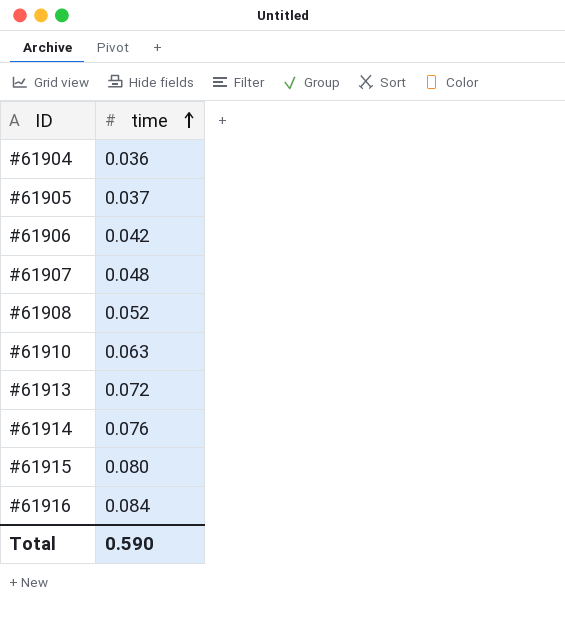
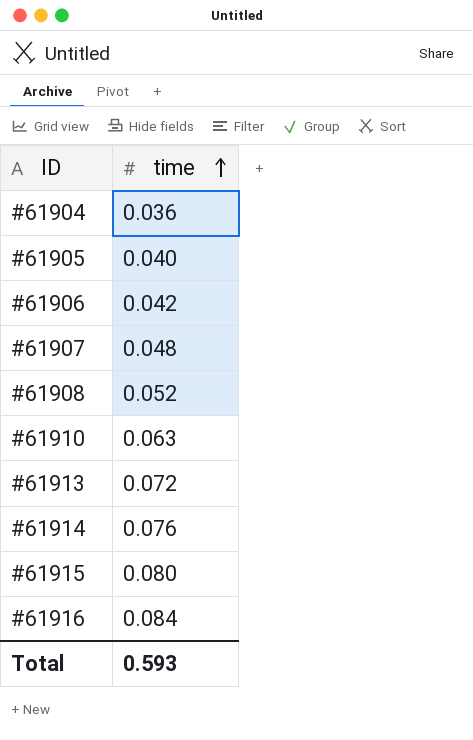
#61905 | time: 0.037 -> 0.040
Total | time: 0.590 -> 0.593

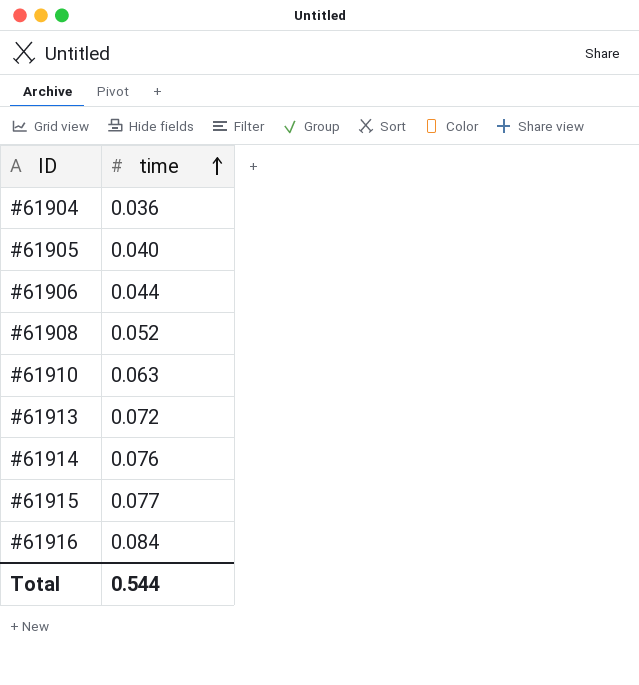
row #61907: 0.048 -> none
#61906 | time: 0.042 -> 0.044
#61915 | time: 0.080 -> 0.077
Total | time: 0.593 -> 0.544

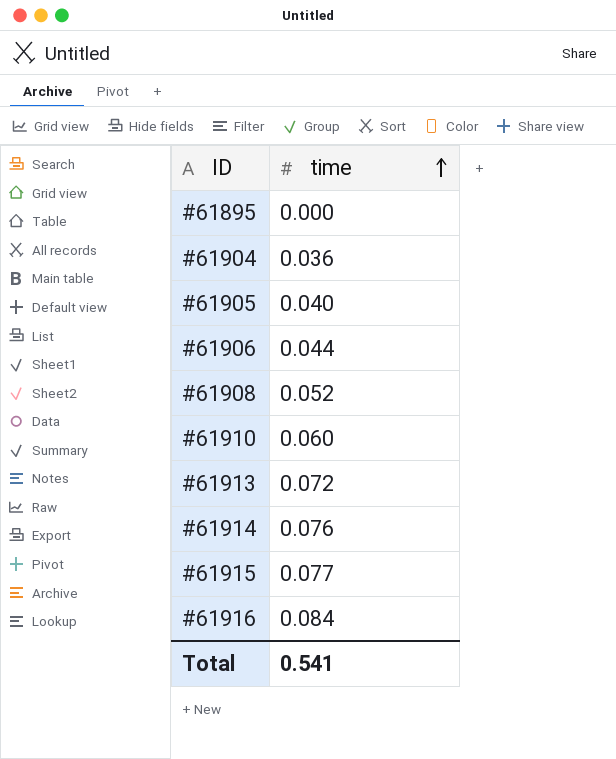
row #61895: none -> 0.000
#61910 | time: 0.063 -> 0.060
Total | time: 0.544 -> 0.541

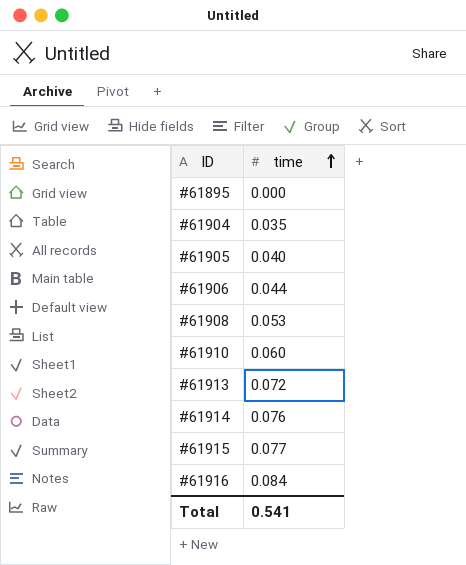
#61904 | time: 0.036 -> 0.035
#61908 | time: 0.052 -> 0.053

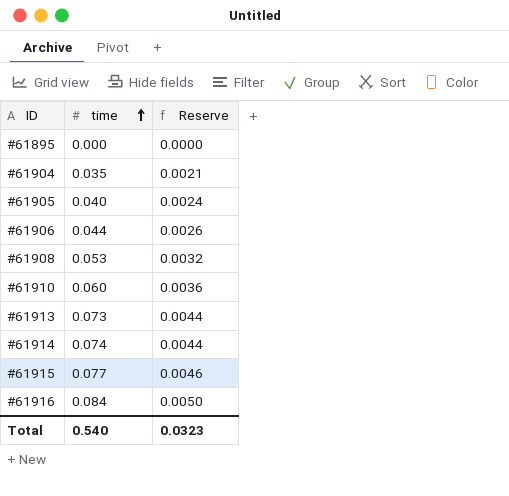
column Reserve | formula: none -> [time] * 0.06
#61913 | time: 0.072 -> 0.073
#61914 | time: 0.076 -> 0.074
Total | time: 0.541 -> 0.540

